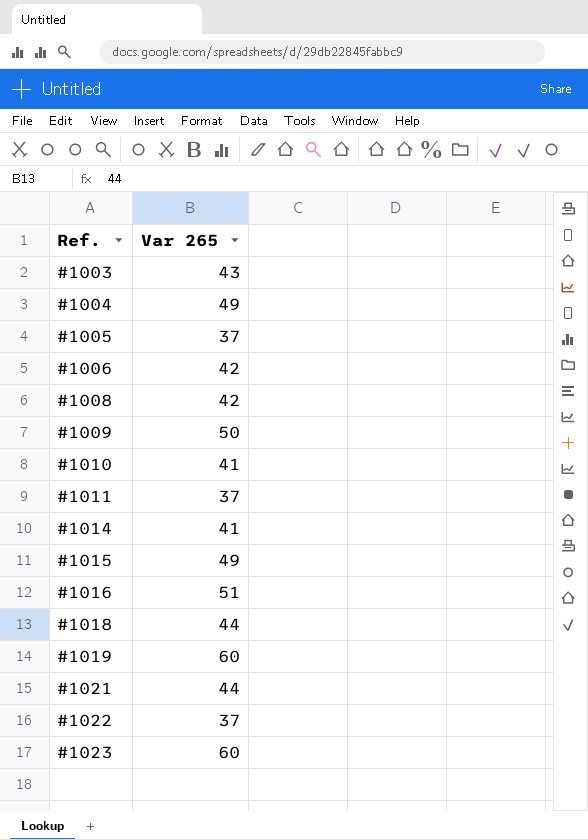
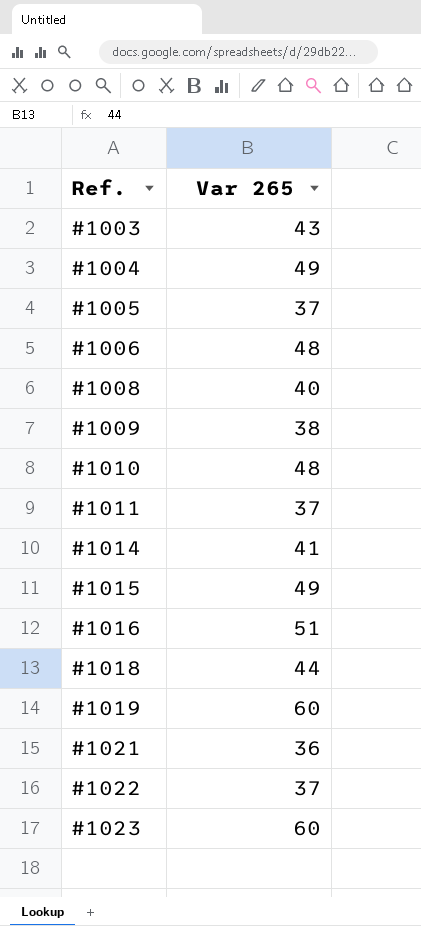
#1006 | Var 265: 42 -> 48
#1008 | Var 265: 42 -> 40
#1009 | Var 265: 50 -> 38
#1010 | Var 265: 41 -> 48
#1021 | Var 265: 44 -> 36

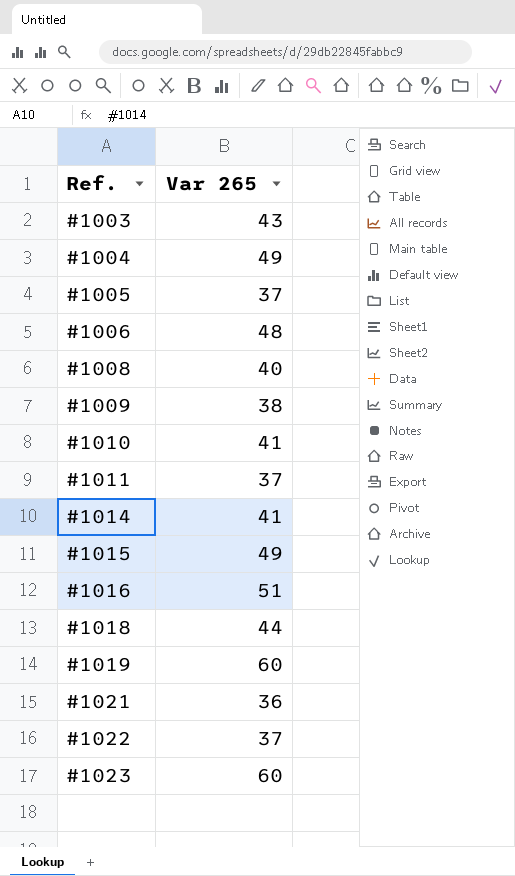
#1010 | Var 265: 48 -> 41

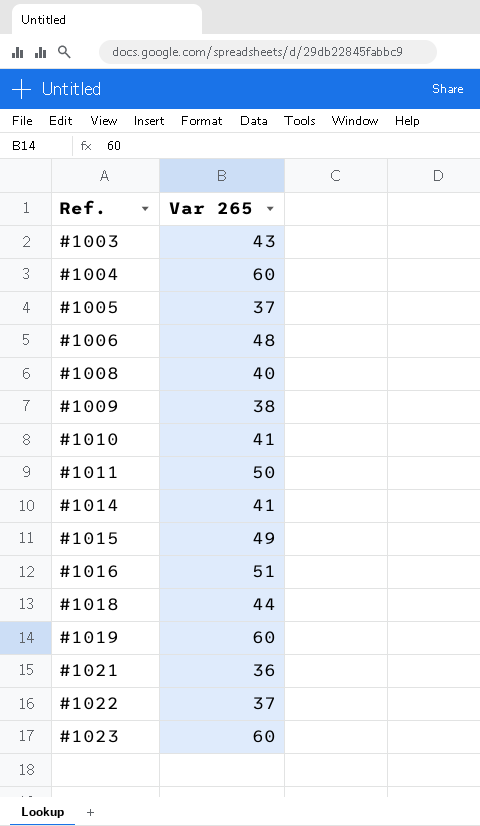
#1004 | Var 265: 49 -> 60
#1011 | Var 265: 37 -> 50

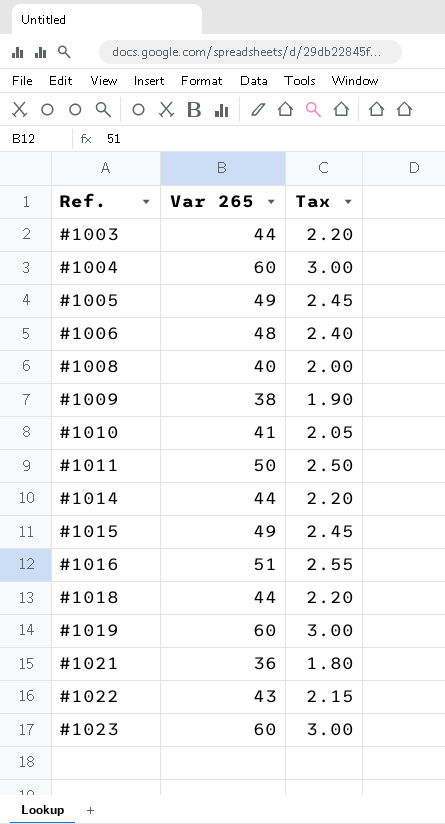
column Tax | formula: none -> [Var 265] * 0.05
#1003 | Var 265: 43 -> 44
#1005 | Var 265: 37 -> 49
#1014 | Var 265: 41 -> 44
#1022 | Var 265: 37 -> 43

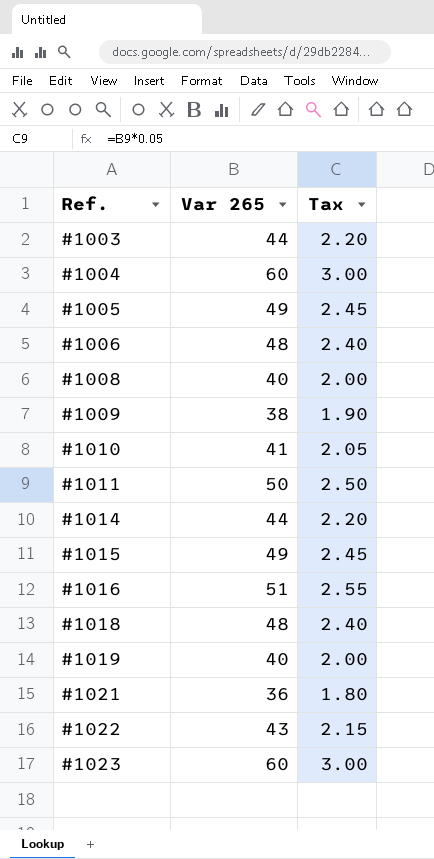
#1018 | Var 265: 44 -> 48
#1018 | Tax: 2.20 -> 2.40
#1019 | Var 265: 60 -> 40
#1019 | Tax: 3.00 -> 2.00

